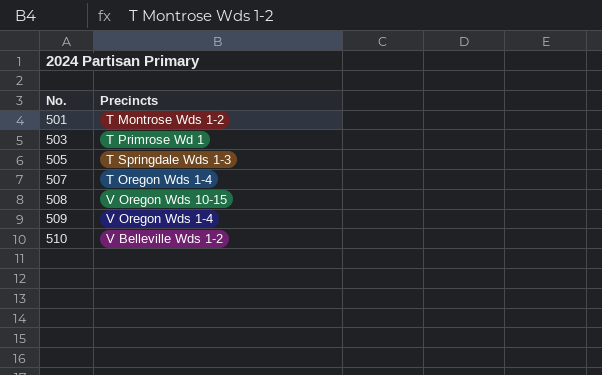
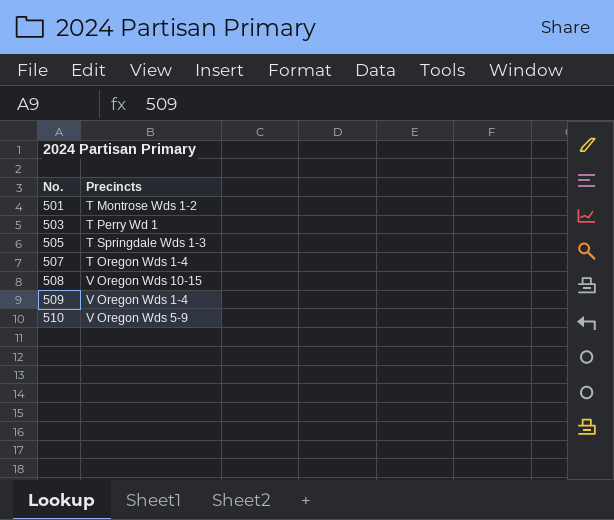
503 | Precincts: T Primrose Wd 1 -> T Perry Wd 1
510 | Precincts: V Belleville Wds 1-2 -> V Oregon Wds 5-9

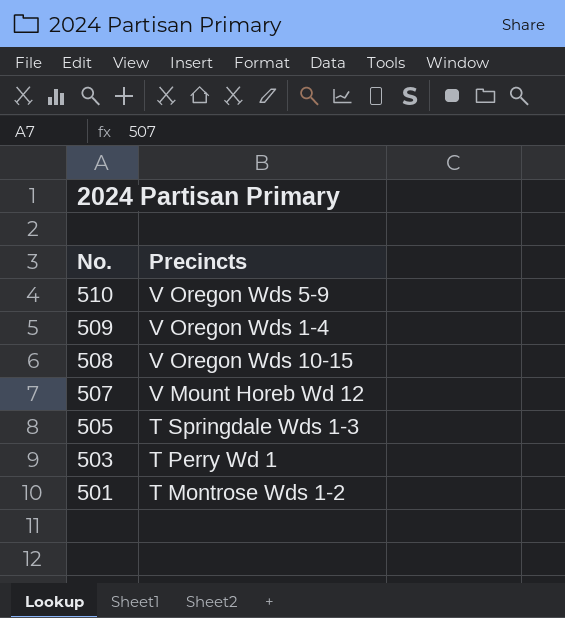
row order: No. ascending -> No. descending
507 | Precincts: T Oregon Wds 1-4 -> V Mount Horeb Wd 12

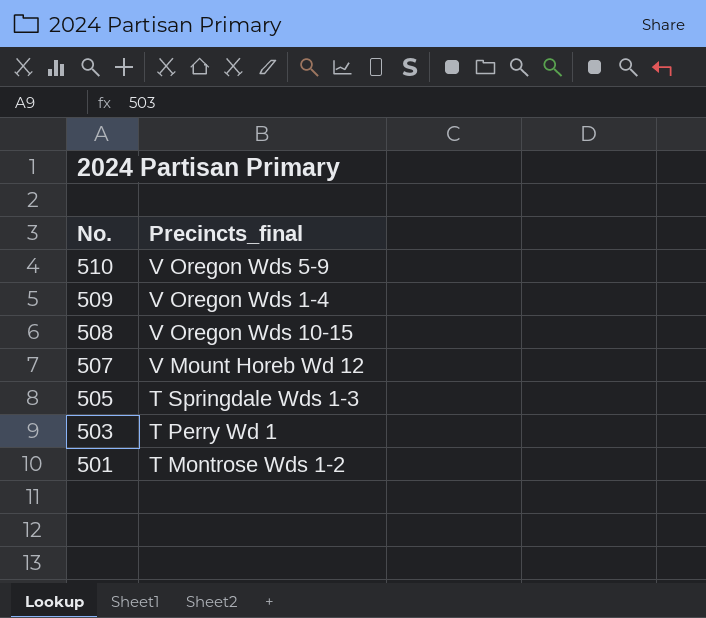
column name: Precincts -> Precincts_final

